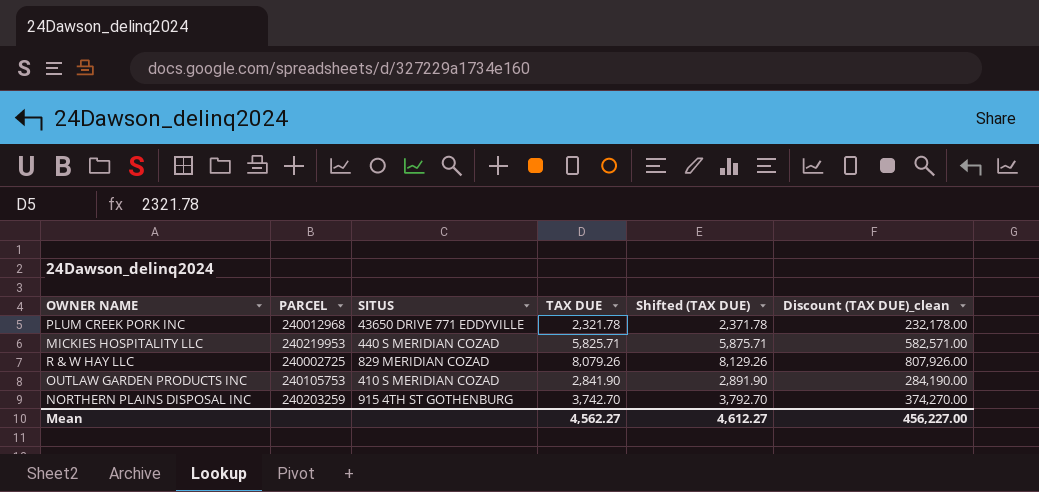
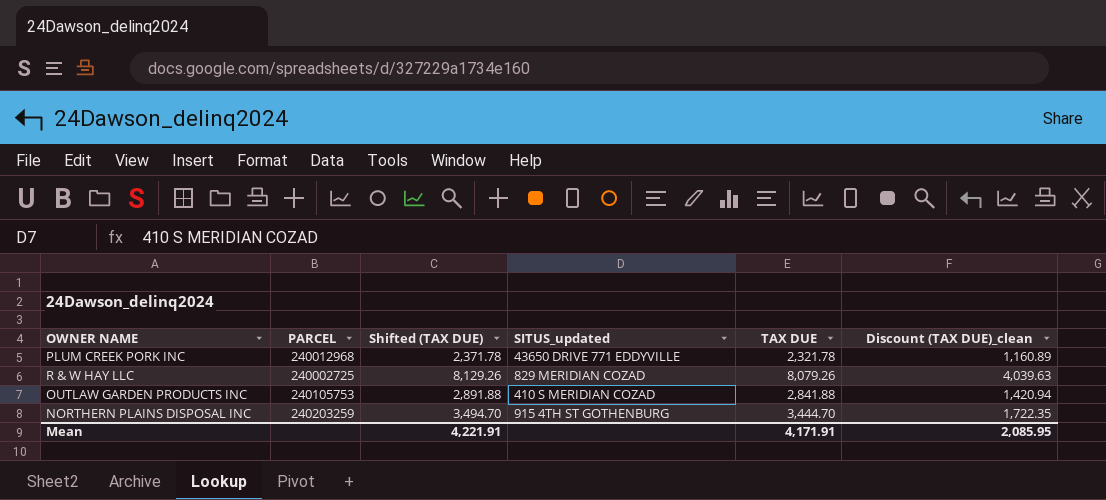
column Shifted (TAX DUE) | position: 5 -> 3
column name: SITUS -> SITUS_updated
column Discount (TAX DUE)_clean | formula: [TAX DUE] * 100 -> [TAX DUE] * 0.5
row MICKIES HOSPITALITY LLC: 240219953 | 440 S MERIDIAN COZAD | 5,825.71 | 5,875.71 | 582,571.00 -> none
OUTLAW GARDEN PRODUCTS INC | Shifted (TAX DUE): 2,891.90 -> 2,891.88
OUTLAW GARDEN PRODUCTS INC | TAX DUE: 2,841.90 -> 2,841.88
NORTHERN PLAINS DISPOSAL INC | Shifted (TAX DUE): 3,792.70 -> 3,494.70
NORTHERN PLAINS DISPOSAL INC | TAX DUE: 3,742.70 -> 3,444.70
Mean | Shifted (TAX DUE): 4,612.27 -> 4,221.91
Mean | TAX DUE: 4,562.27 -> 4,171.91
Mean | Discount (TAX DUE)_clean: 456,227.00 -> 2,085.95

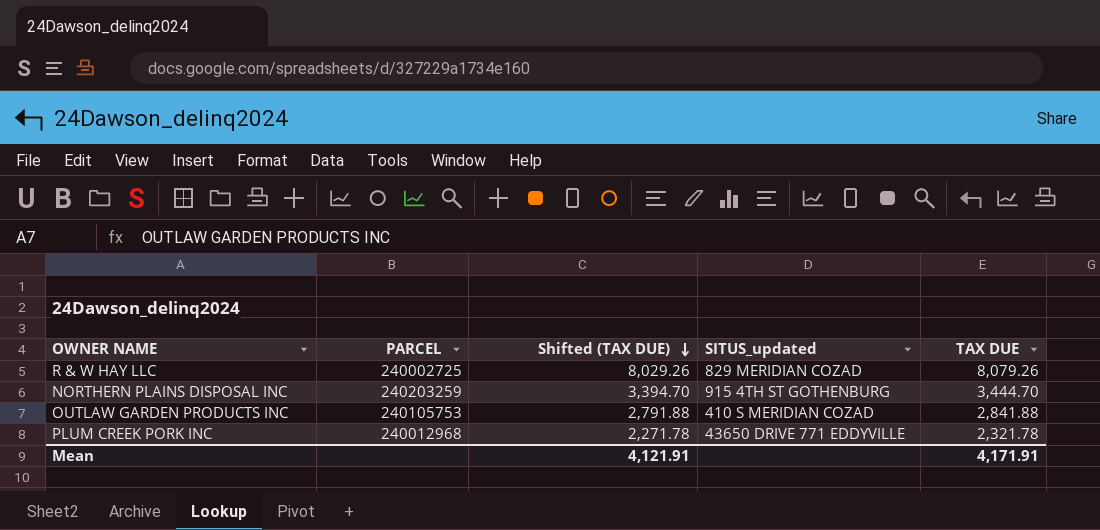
row order: none -> Shifted (TAX DUE) descending
column Discount (TAX DUE)_clean | formula: [TAX DUE] * 0.5 -> none
column Shifted (TAX DUE) | formula: [TAX DUE] + 50 -> [TAX DUE] - 50
Mean | Shifted (TAX DUE): 4,221.91 -> 4,121.91

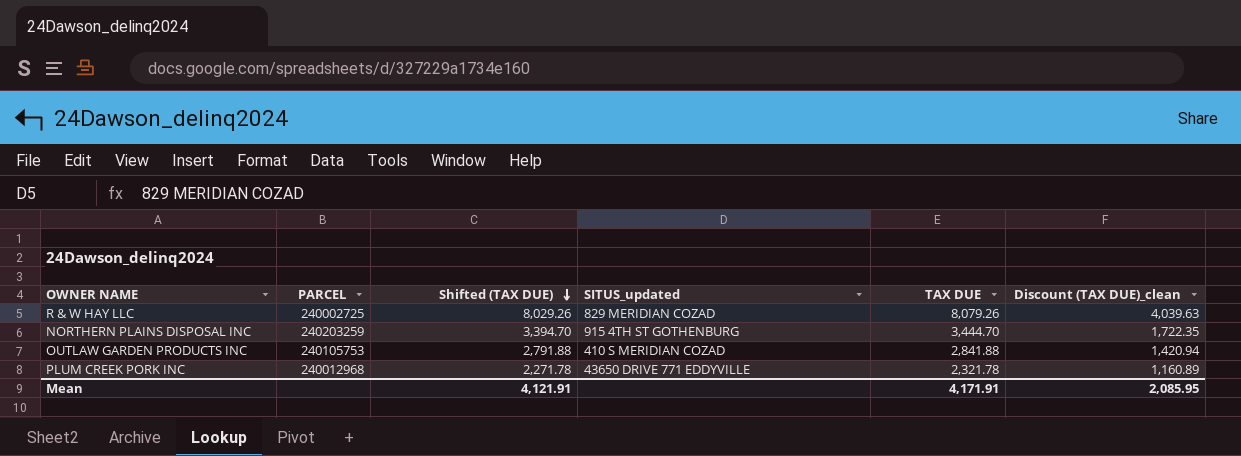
column Discount (TAX DUE)_clean | formula: none -> [TAX DUE] * 0.5

